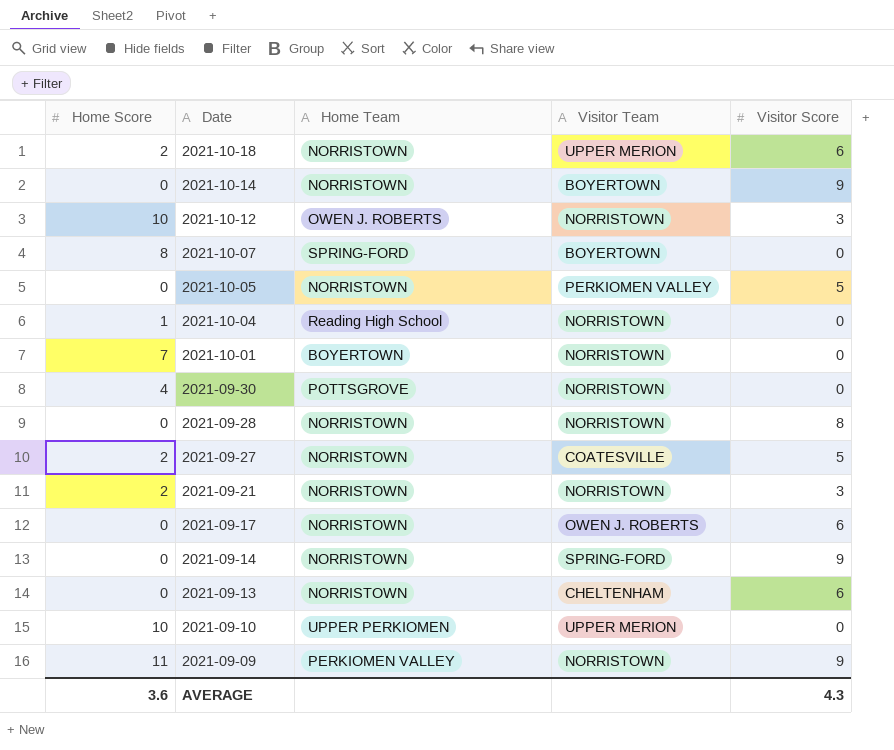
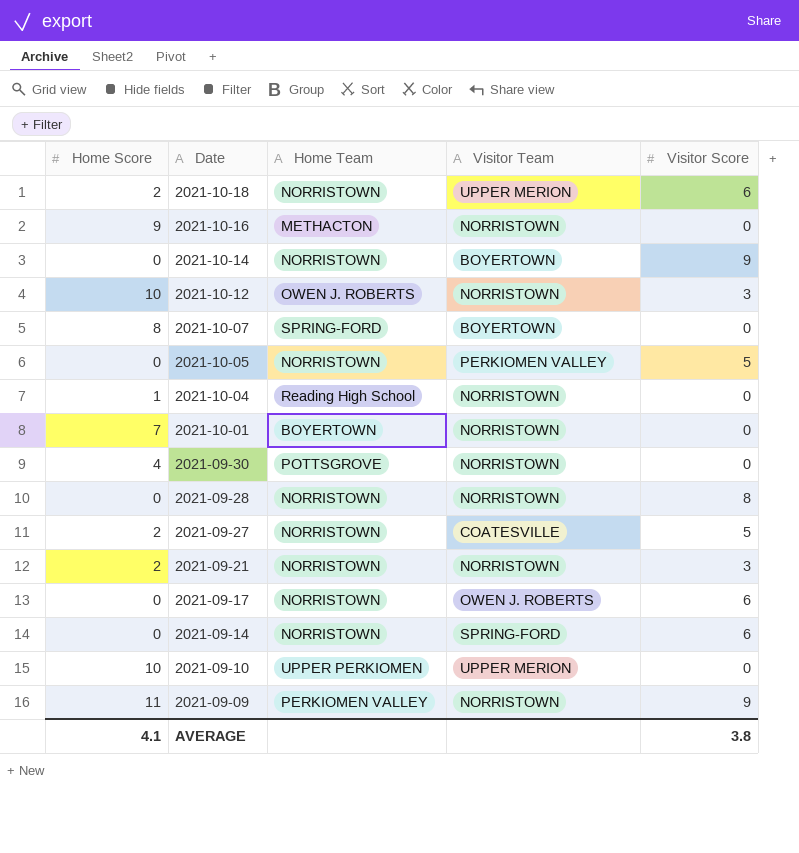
row 2021-09-13: 0 | NORRISTOWN | CHELTENHAM | 6 -> none
row 2021-10-16: none -> 9 | METHACTON | NORRISTOWN | 0
2021-09-14 | Visitor Score: 9 -> 6
AVERAGE | Home Score: 3.6 -> 4.1
AVERAGE | Visitor Score: 4.3 -> 3.8

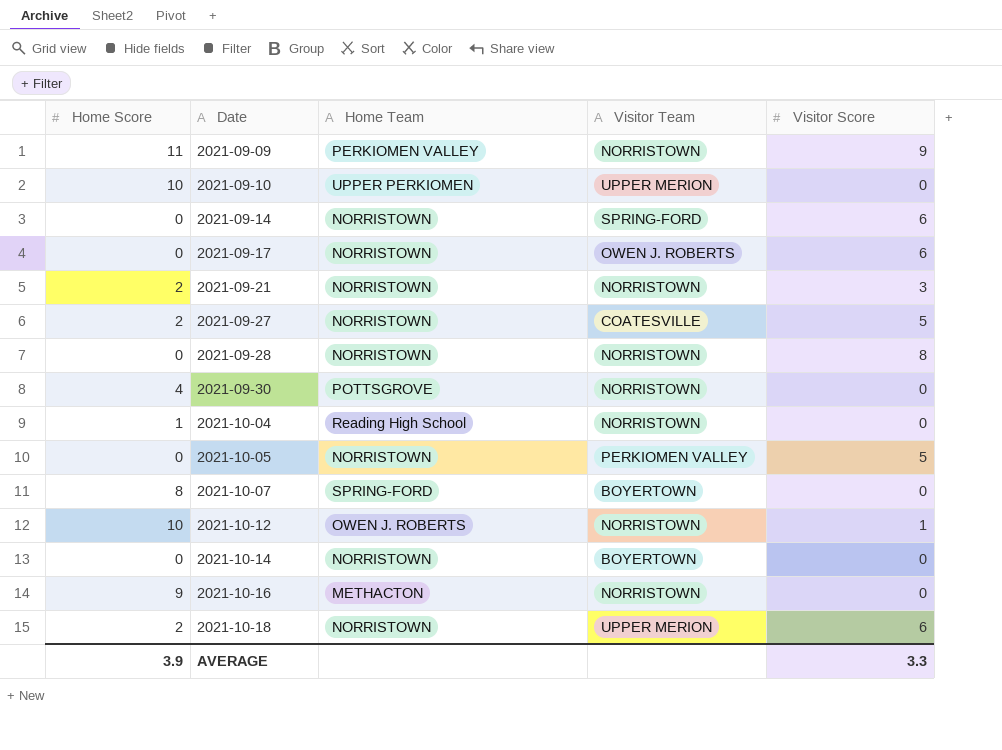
row order: Date descending -> Date ascending
row 2021-10-01: 7 | BOYERTOWN | NORRISTOWN | 0 -> none
2021-10-12 | Visitor Score: 3 -> 1
2021-10-14 | Visitor Score: 9 -> 0
AVERAGE | Home Score: 4.1 -> 3.9
AVERAGE | Visitor Score: 3.8 -> 3.3

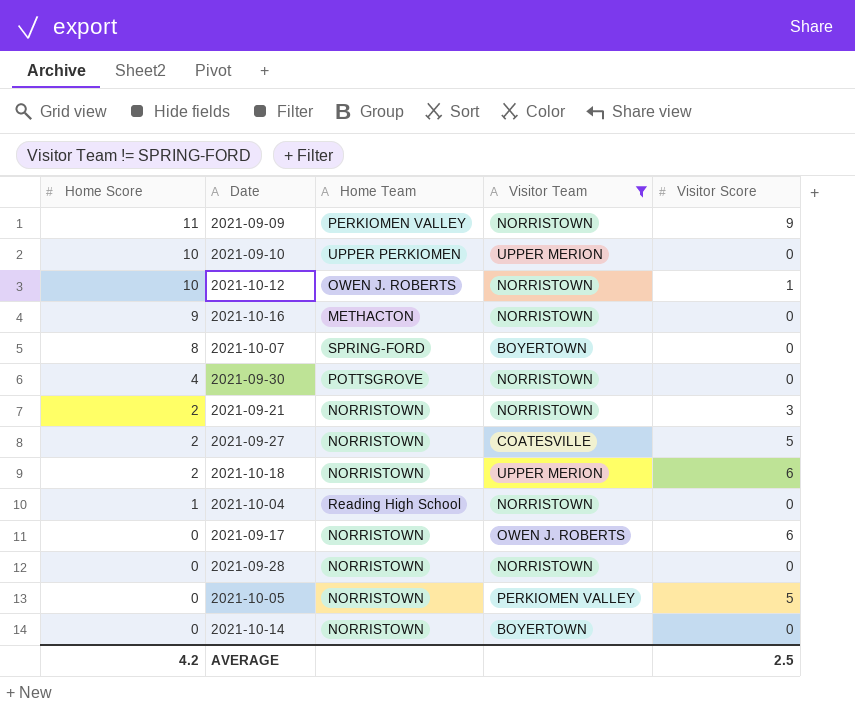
filter: none -> Visitor Team != SPRING-FORD
row order: Date ascending -> Home Score descending
2021-09-28 | Visitor Score: 8 -> 0
AVERAGE | Home Score: 3.9 -> 4.2
AVERAGE | Visitor Score: 3.3 -> 2.5

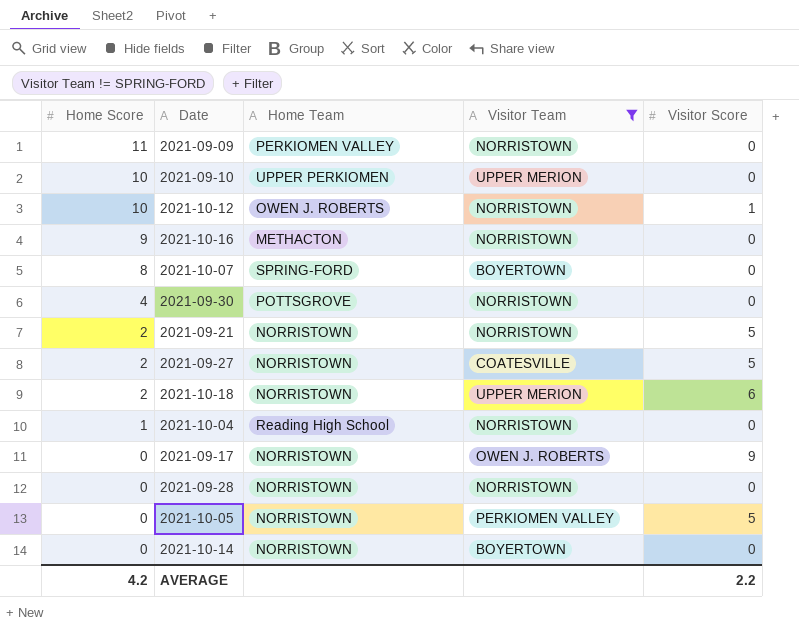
2021-09-09 | Visitor Score: 9 -> 0
2021-09-21 | Visitor Score: 3 -> 5
2021-09-17 | Visitor Score: 6 -> 9
AVERAGE | Visitor Score: 2.5 -> 2.2

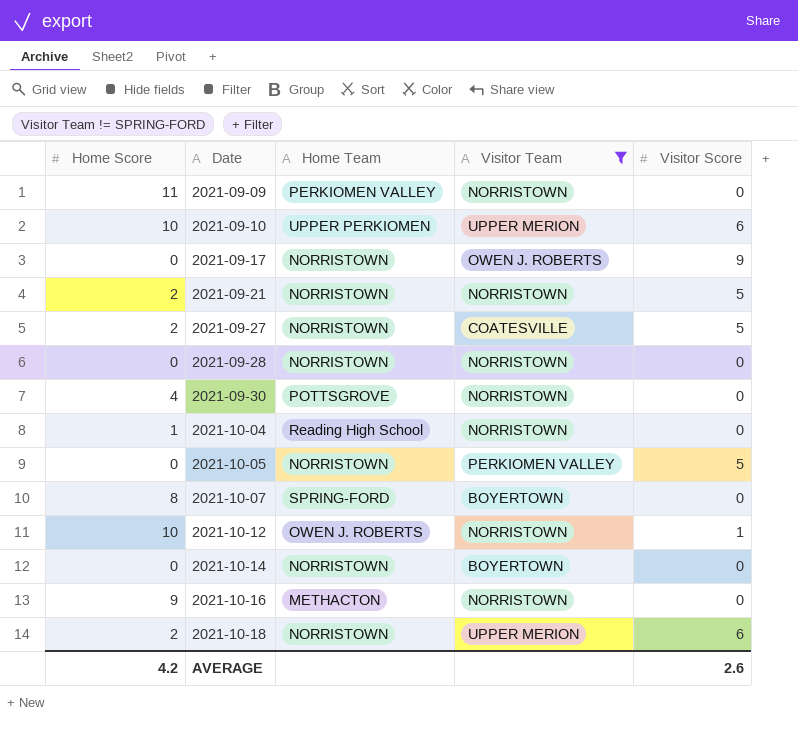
row order: Home Score descending -> Date ascending
2021-09-10 | Visitor Score: 0 -> 6
AVERAGE | Visitor Score: 2.2 -> 2.6

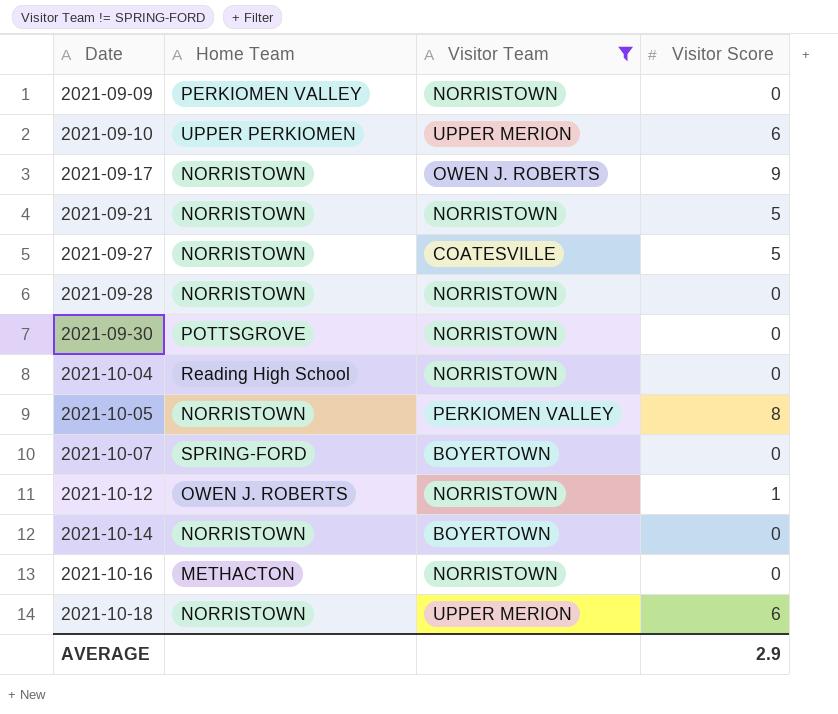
column Home Score | position: 1 -> none
2021-10-05 | Visitor Score: 5 -> 8
AVERAGE | Visitor Score: 2.6 -> 2.9

